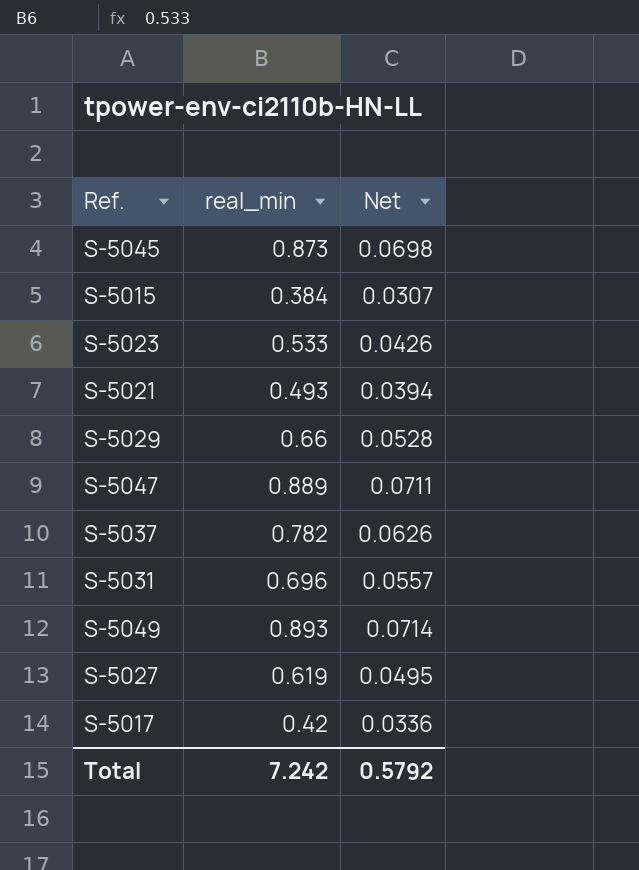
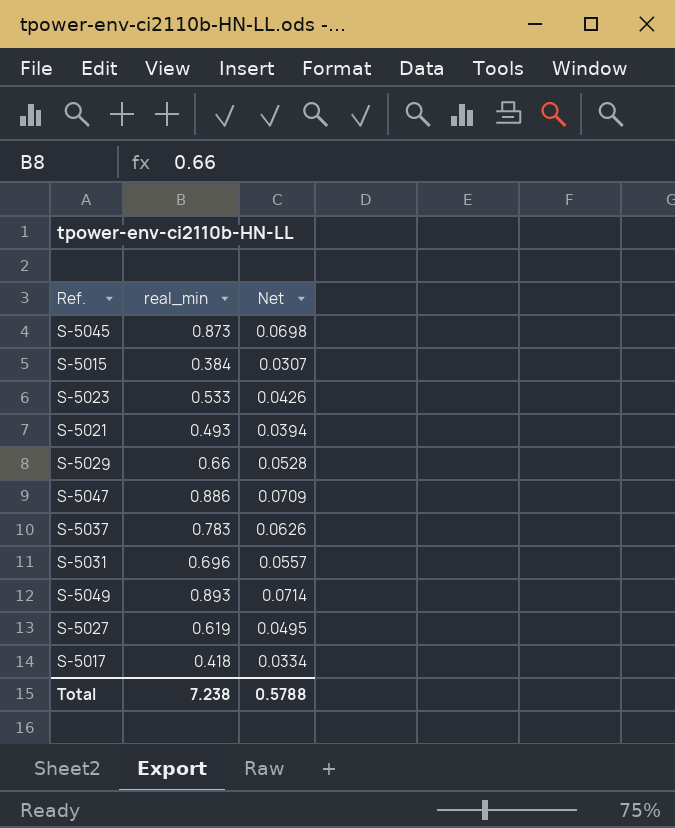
S-5047 | real_min: 0.889 -> 0.886
S-5047 | Net: 0.0711 -> 0.0709
S-5037 | real_min: 0.782 -> 0.783
S-5017 | real_min: 0.42 -> 0.418
S-5017 | Net: 0.0336 -> 0.0334
Total | real_min: 7.242 -> 7.238
Total | Net: 0.5792 -> 0.5788

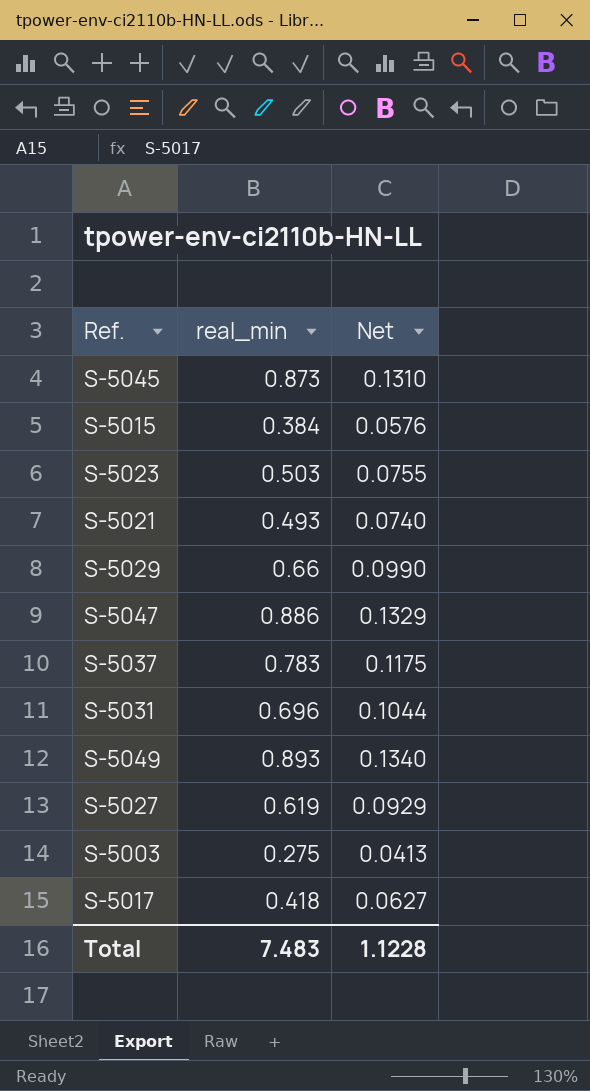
column Net | formula: [real_min] * 0.08 -> [real_min] * 0.15
S-5023 | real_min: 0.533 -> 0.503
row S-5003: none -> 0.275 | 0.0413
Total | real_min: 7.238 -> 7.483
Total | Net: 0.5788 -> 1.1228

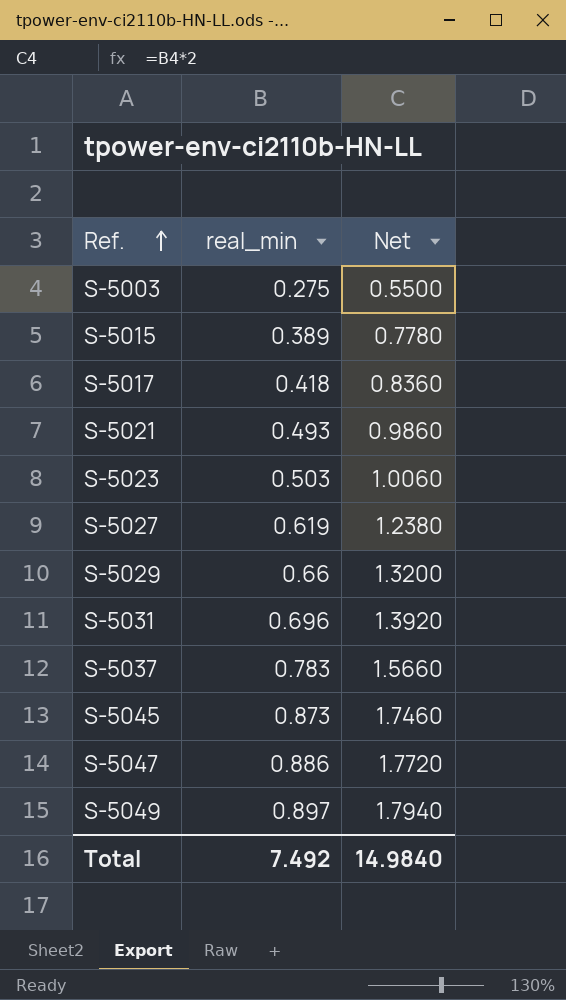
row order: none -> Ref. ascending
column Net | formula: [real_min] * 0.15 -> [real_min] * 2
S-5015 | real_min: 0.384 -> 0.389
S-5049 | real_min: 0.893 -> 0.897
Total | real_min: 7.483 -> 7.492
Total | Net: 1.1228 -> 14.9840

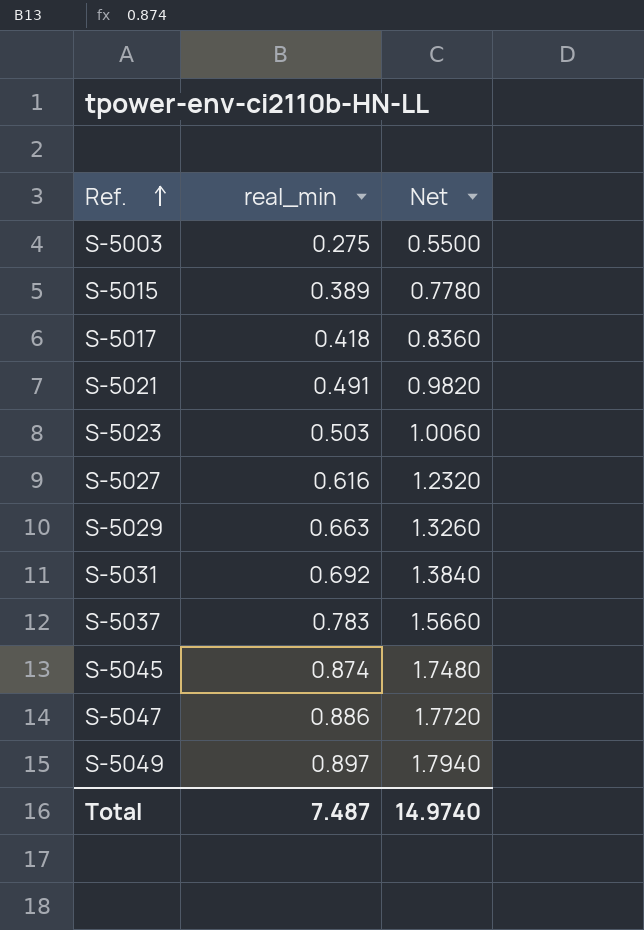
S-5021 | real_min: 0.493 -> 0.491
S-5021 | Net: 0.9860 -> 0.9820
S-5027 | real_min: 0.619 -> 0.616
S-5027 | Net: 1.2380 -> 1.2320
S-5029 | real_min: 0.66 -> 0.663
S-5029 | Net: 1.3200 -> 1.3260
S-5031 | real_min: 0.696 -> 0.692
S-5031 | Net: 1.3920 -> 1.3840
S-5045 | real_min: 0.873 -> 0.874
S-5045 | Net: 1.7460 -> 1.7480
Total | real_min: 7.492 -> 7.487
Total | Net: 14.9840 -> 14.9740

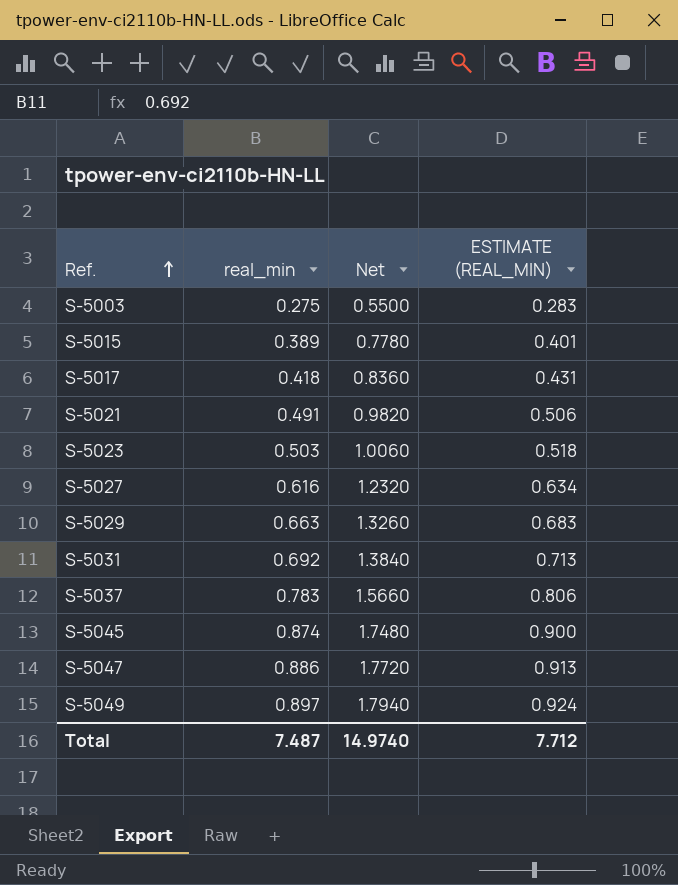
column ESTIMATE (REAL_MIN) | formula: none -> [real_min] * 1.03

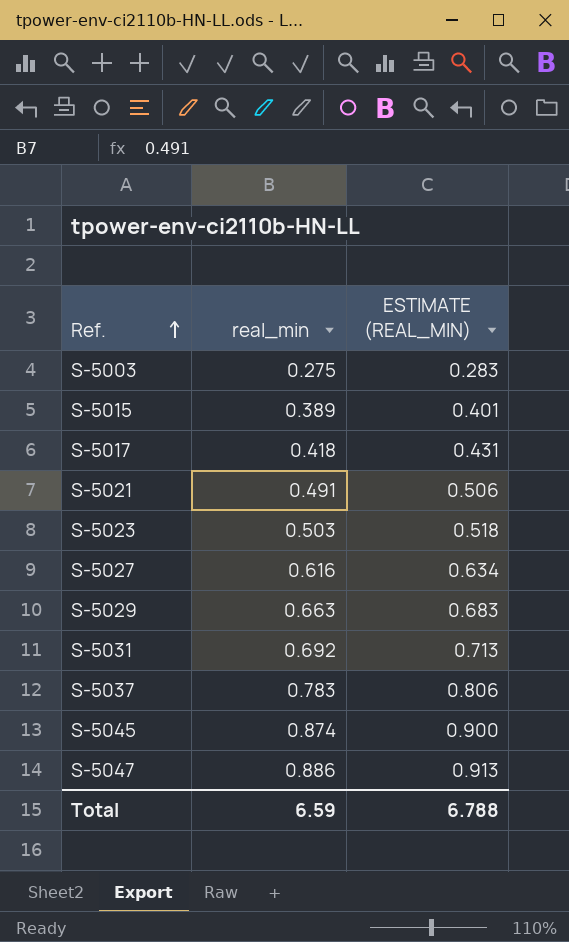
column Net | formula: [real_min] * 2 -> none
row S-5049: 0.897 | 1.7940 | 0.924 -> none
Total | real_min: 7.487 -> 6.59
Total | ESTIMATE (REAL_MIN): 7.712 -> 6.788

